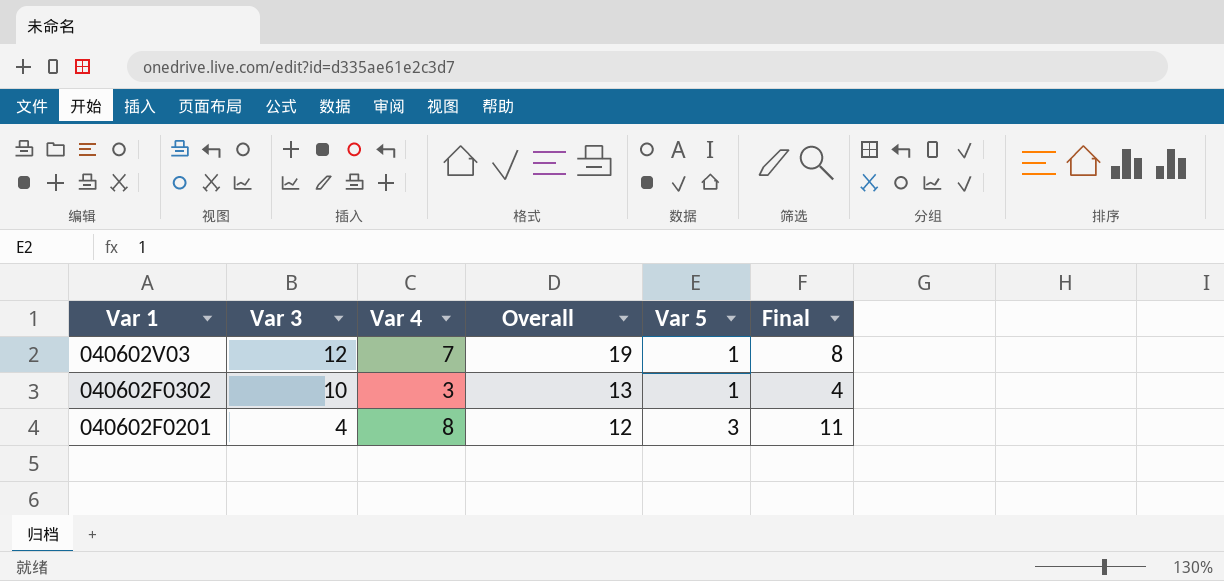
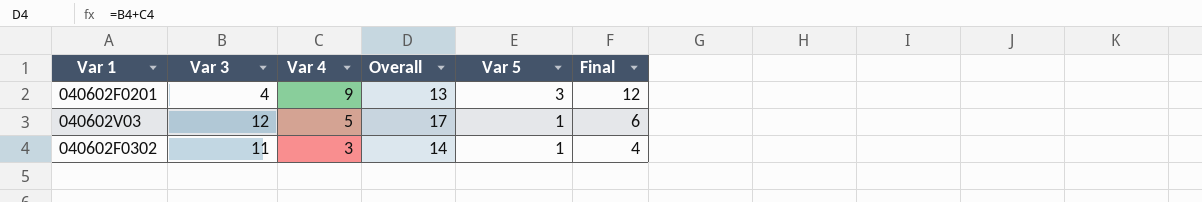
row order: Var 1 descending -> Var 4 descending
040602F0201 | Var 4: 8 -> 9
040602F0201 | Overall: 12 -> 13
040602F0201 | Final: 11 -> 12
040602V03 | Var 4: 7 -> 5
040602V03 | Overall: 19 -> 17
040602V03 | Final: 8 -> 6
040602F0302 | Var 3: 10 -> 11
040602F0302 | Overall: 13 -> 14

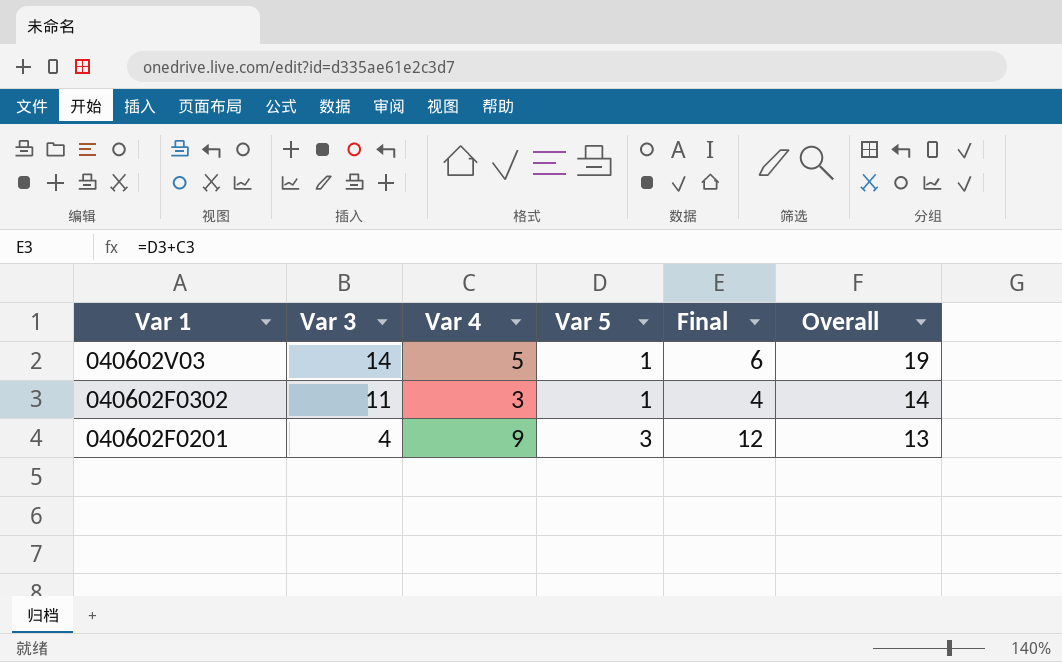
row order: Var 4 descending -> Var 1 descending
column Overall | position: 4 -> 6
040602V03 | Var 3: 12 -> 14
040602V03 | Overall: 17 -> 19

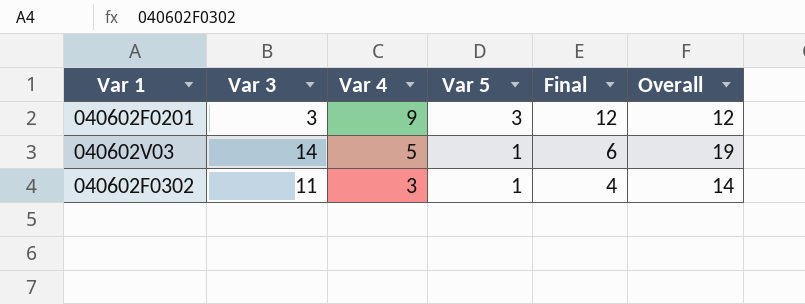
row order: Var 1 descending -> Var 4 descending
040602F0201 | Var 3: 4 -> 3
040602F0201 | Overall: 13 -> 12

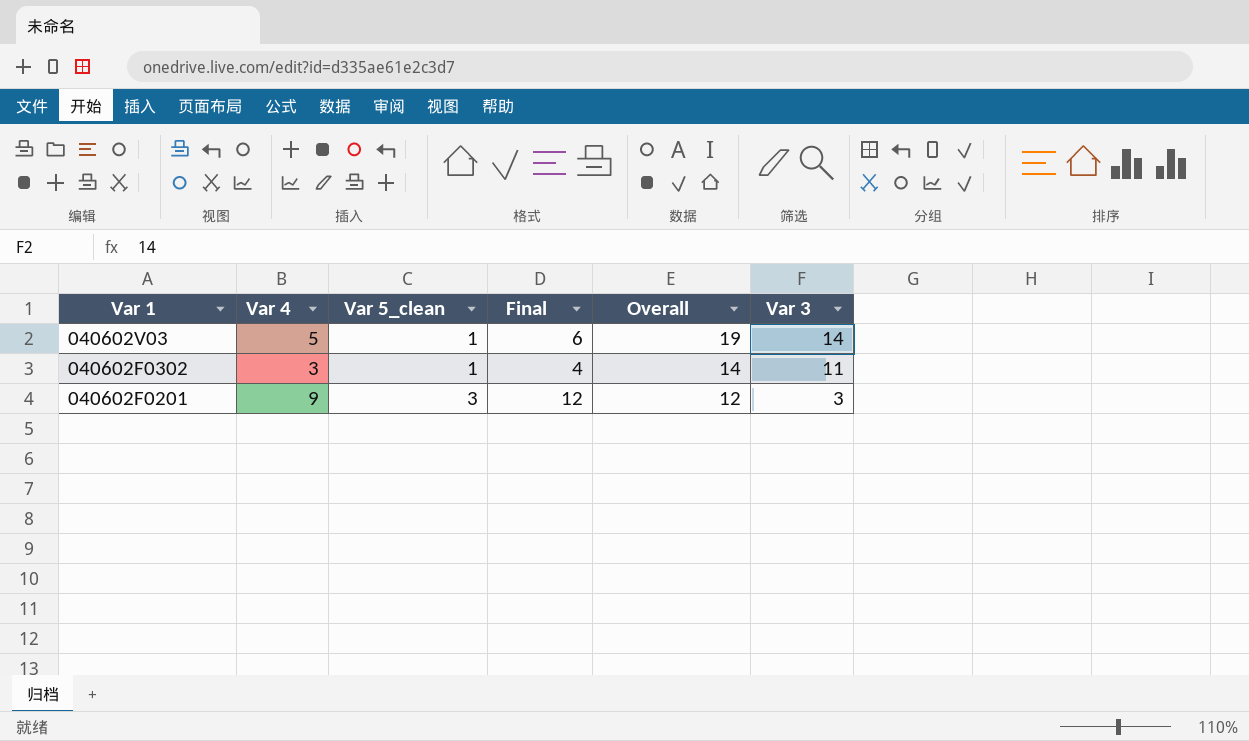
row order: Var 4 descending -> Var 1 descending
column name: Var 5 -> Var 5_clean
column Var 3 | position: 2 -> 6

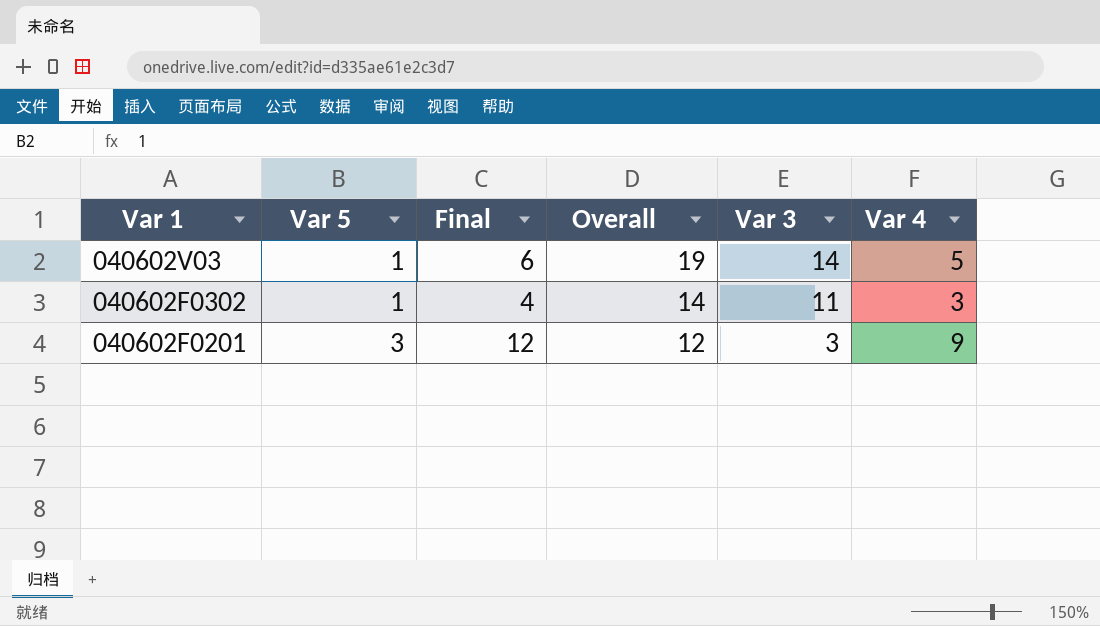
column name: Var 5_clean -> Var 5
column Var 4 | position: 2 -> 6

